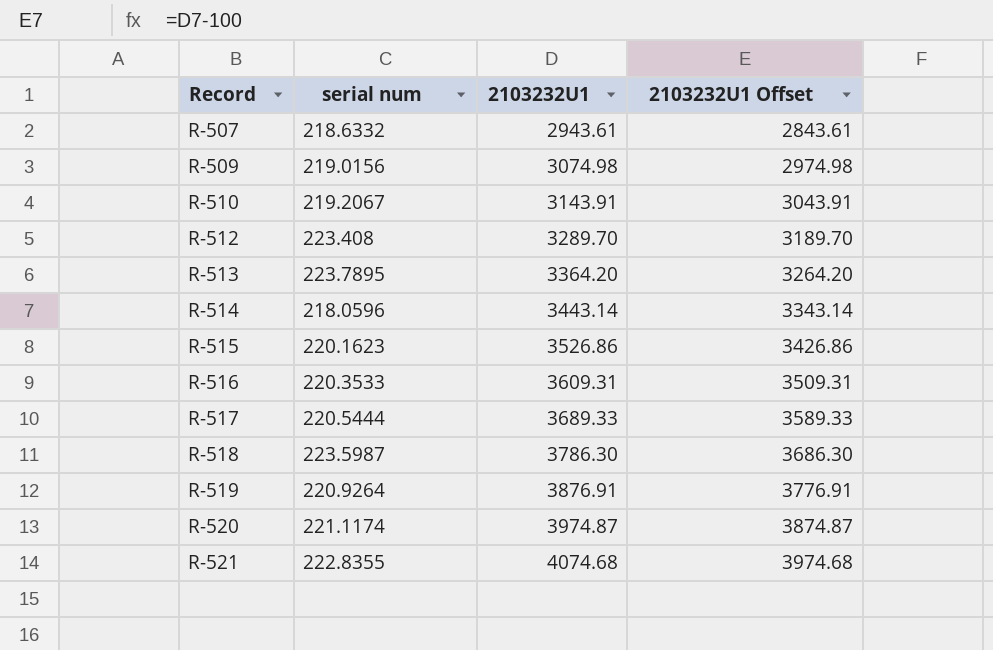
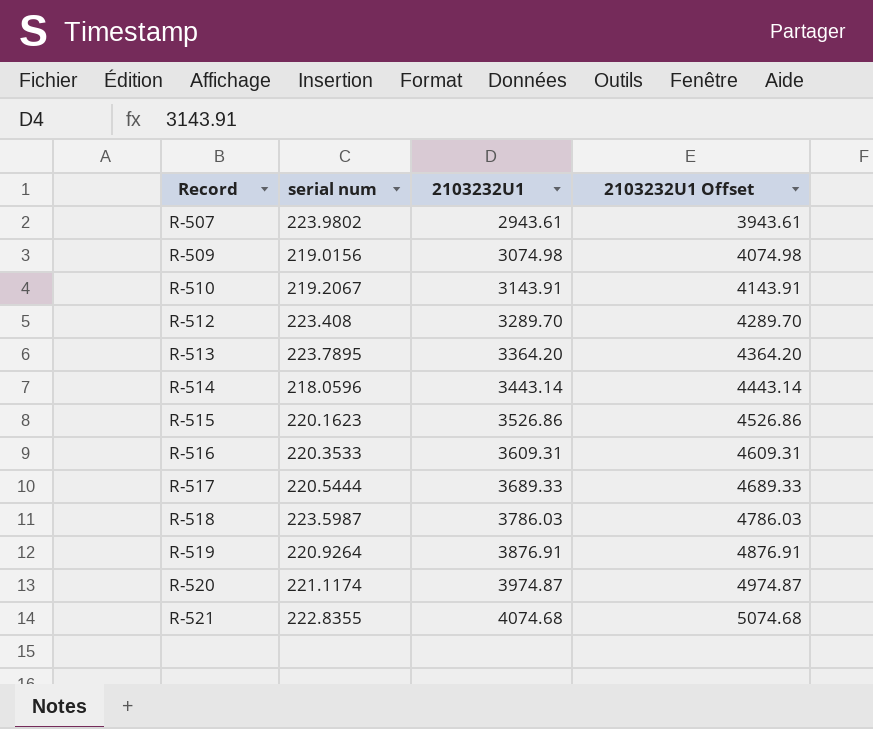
column 2103232U1 Offset | formula: [2103232U1] - 100 -> [2103232U1] + 1000
R-507 | serial num: 218.6332 -> 223.9802
R-518 | 2103232U1: 3786.30 -> 3786.03

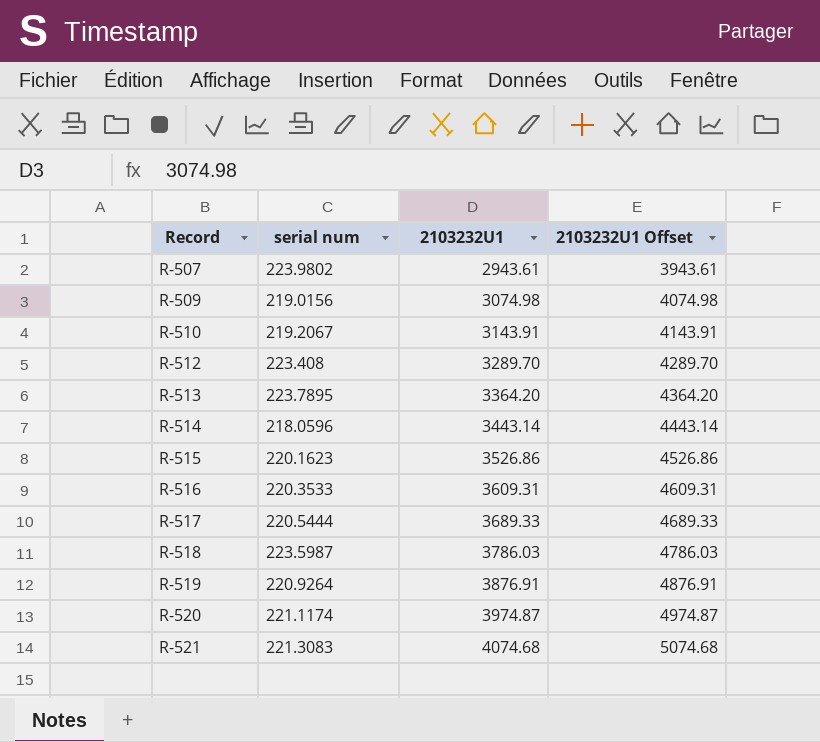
R-521 | serial num: 222.8355 -> 221.3083

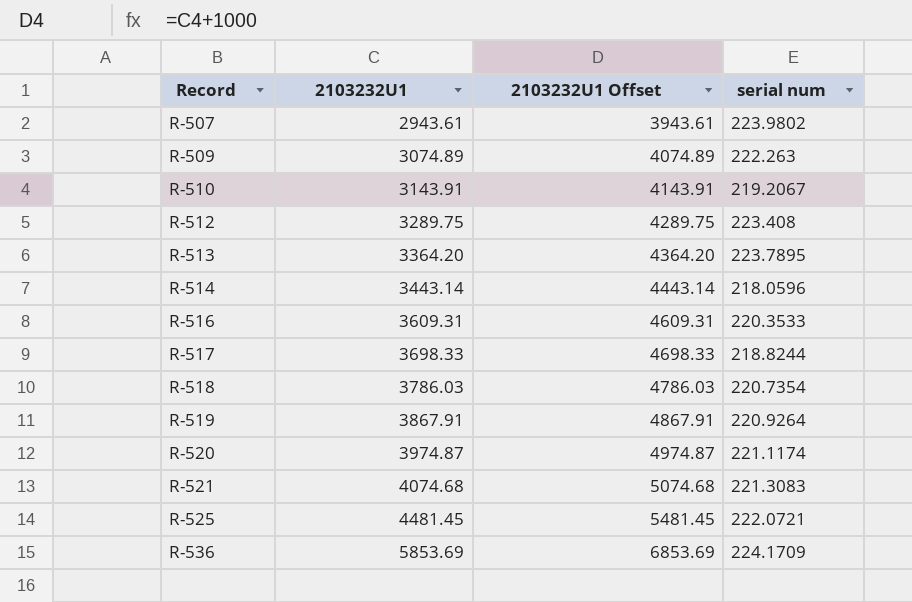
column serial num | position: 2 -> 4
row R-515: 220.1623 | 3526.86 | 4526.86 -> none
R-509 | 2103232U1: 3074.98 -> 3074.89
R-509 | 2103232U1 Offset: 4074.98 -> 4074.89
R-509 | serial num: 219.0156 -> 222.263
R-512 | 2103232U1: 3289.70 -> 3289.75
R-512 | 2103232U1 Offset: 4289.70 -> 4289.75
R-517 | 2103232U1: 3689.33 -> 3698.33
R-517 | 2103232U1 Offset: 4689.33 -> 4698.33
R-517 | serial num: 220.5444 -> 218.8244
R-518 | serial num: 223.5987 -> 220.7354
R-519 | 2103232U1: 3876.91 -> 3867.91
R-519 | 2103232U1 Offset: 4876.91 -> 4867.91
row R-525: none -> 4481.45 | 5481.45 | 222.0721
row R-536: none -> 5853.69 | 6853.69 | 224.1709

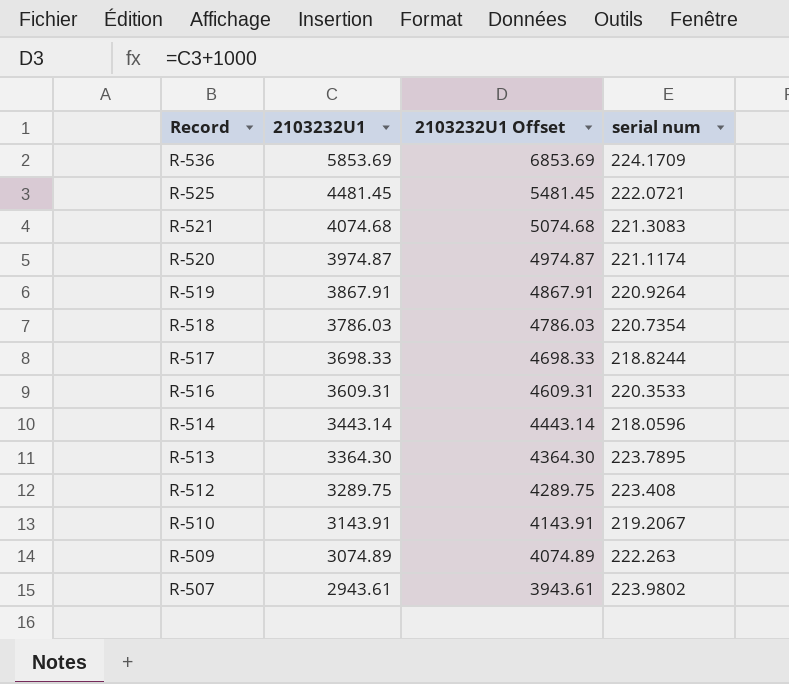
row order: Record ascending -> Record descending
R-513 | 2103232U1: 3364.20 -> 3364.30
R-513 | 2103232U1 Offset: 4364.20 -> 4364.30

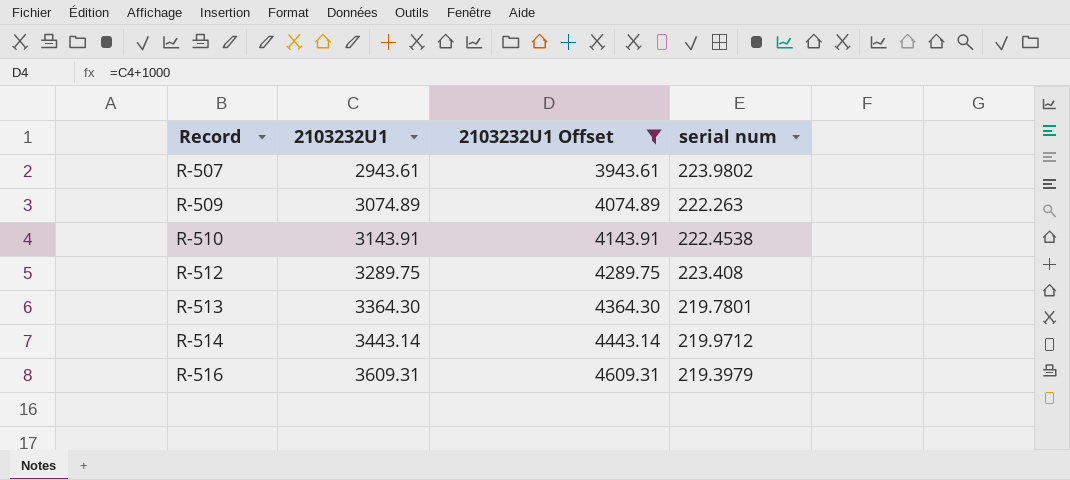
filter: none -> 2103232U1 Offset <= 4609.31
row order: Record descending -> Record ascending
R-510 | serial num: 219.2067 -> 222.4538
R-513 | serial num: 223.7895 -> 219.7801
R-514 | serial num: 218.0596 -> 219.9712
R-516 | serial num: 220.3533 -> 219.3979

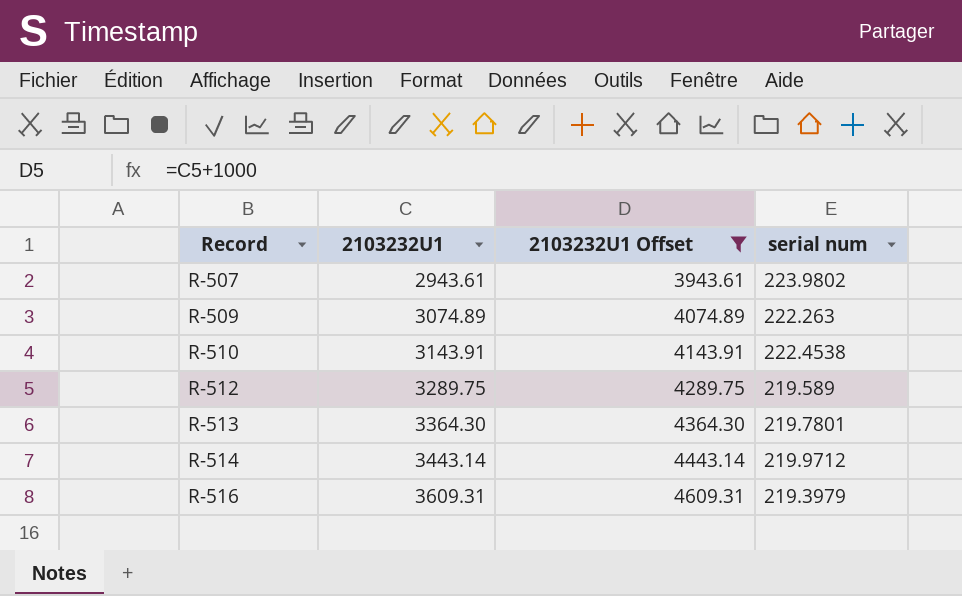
R-512 | serial num: 223.408 -> 219.589

